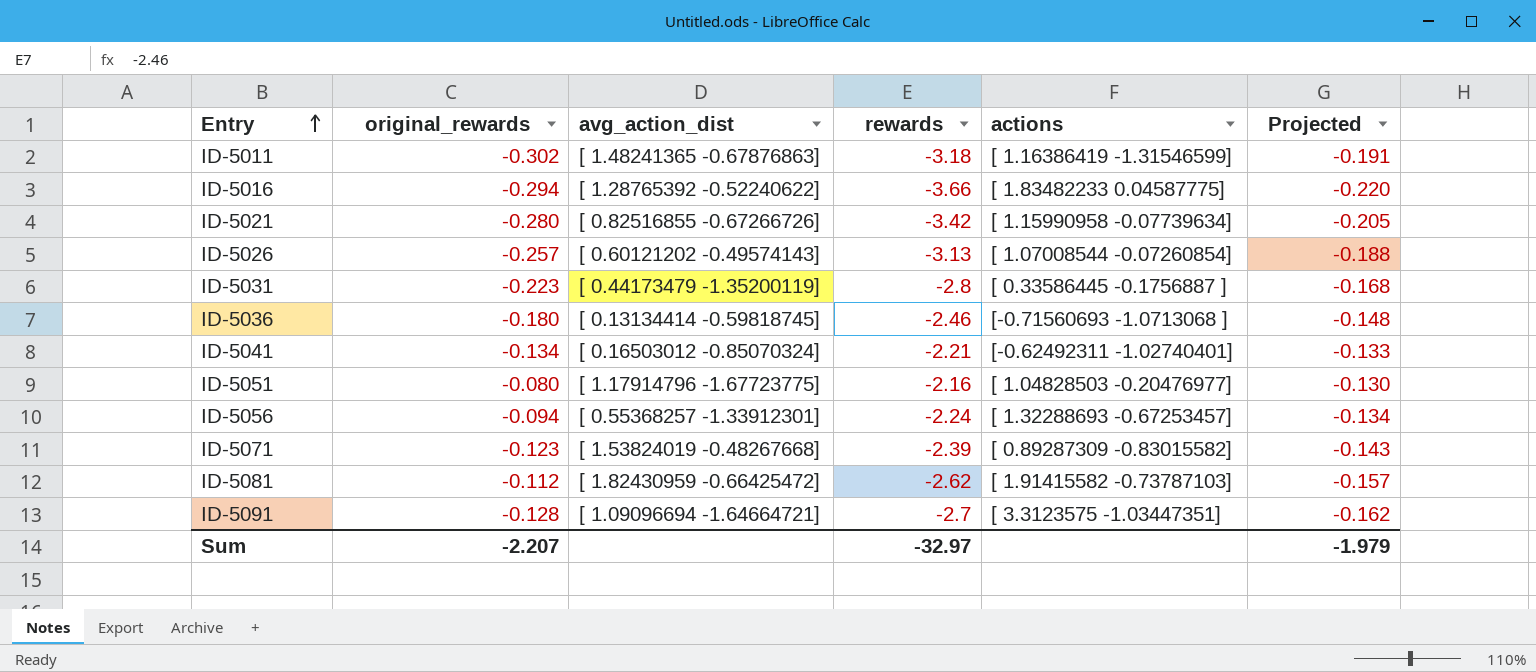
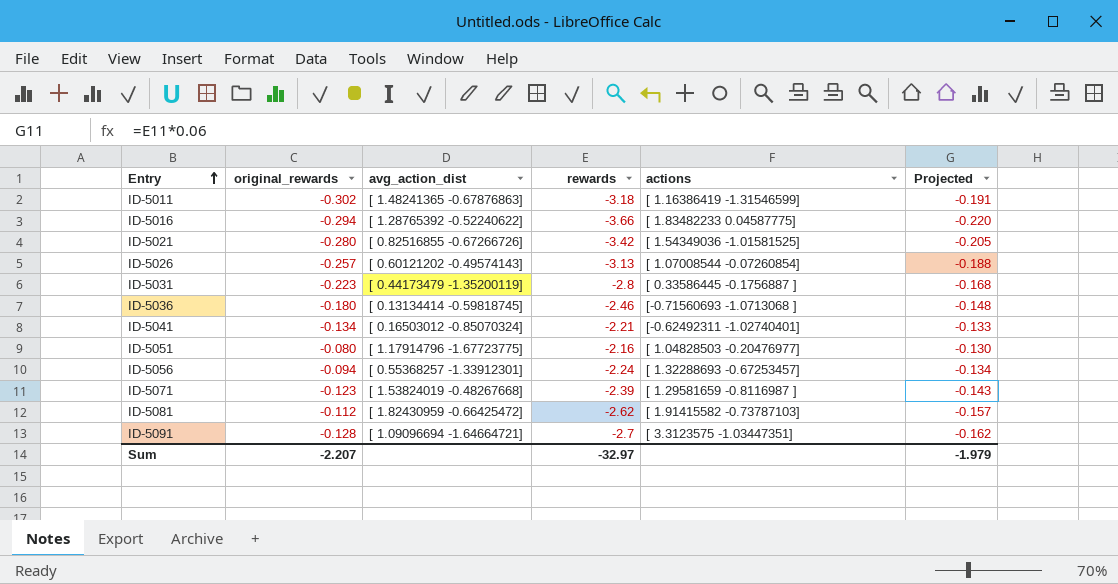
ID-5021 | actions: [ 1.15990958 -0.07739634] -> [ 1.54349036 -1.01581525]
ID-5071 | actions: [ 0.89287309 -0.83015582] -> [ 1.29581659 -0.8116987 ]

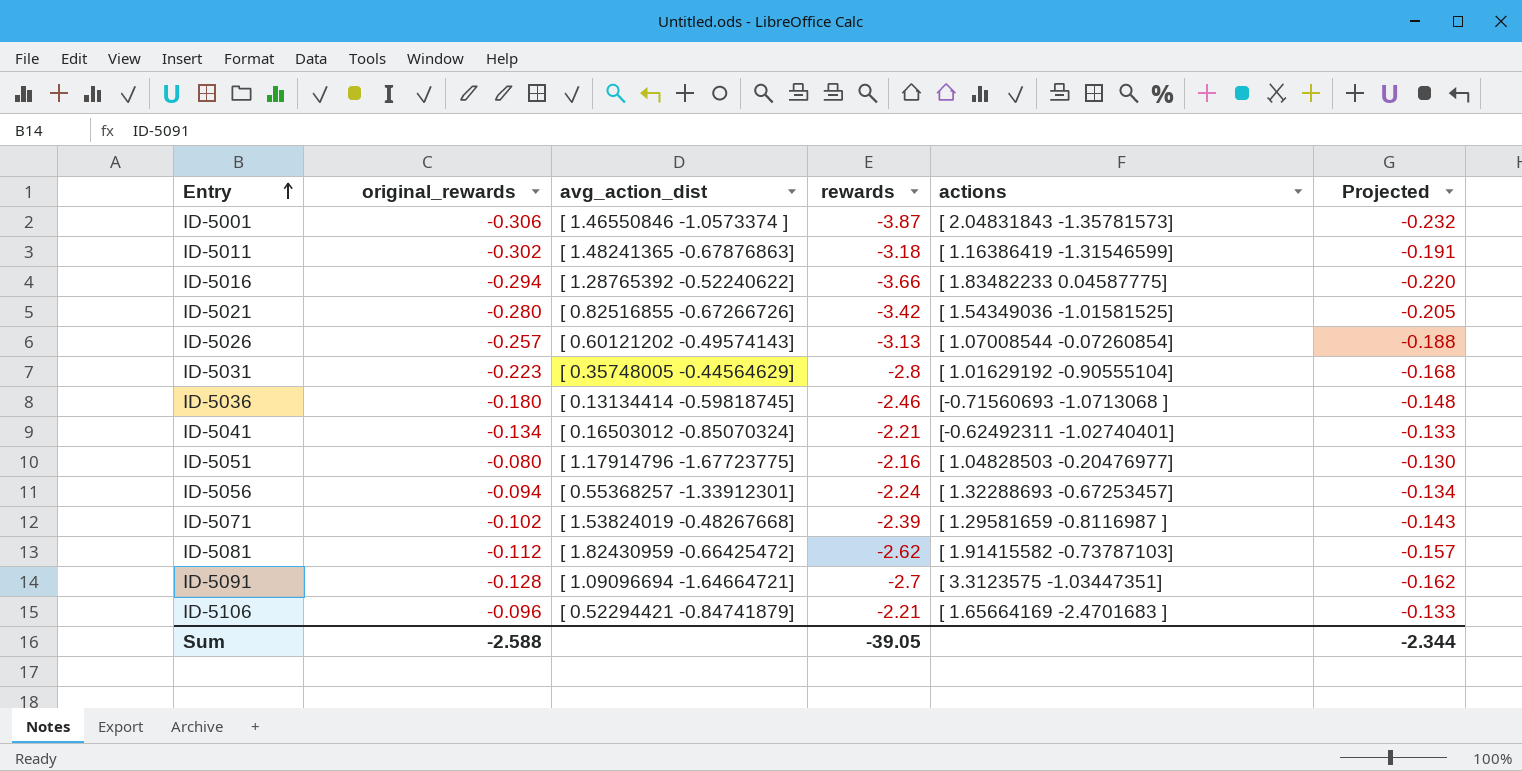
row ID-5001: none -> -0.306 | [ 1.46550846 -1.0573374 ] | -3.87 | [ 2.04831843 -1.35781573] | -0.232
ID-5031 | avg_action_dist: [ 0.44173479 -1.35200119] -> [ 0.35748005 -0.44564629]
ID-5031 | actions: [ 0.33586445 -0.1756887 ] -> [ 1.01629192 -0.90555104]
ID-5071 | original_rewards: -0.123 -> -0.102
row ID-5106: none -> -0.096 | [ 0.52294421 -0.84741879] | -2.21 | [ 1.65664169 -2.4701683 ] | -0.133
Sum | original_rewards: -2.207 -> -2.588
Sum | rewards: -32.97 -> -39.05
Sum | Projected: -1.979 -> -2.344

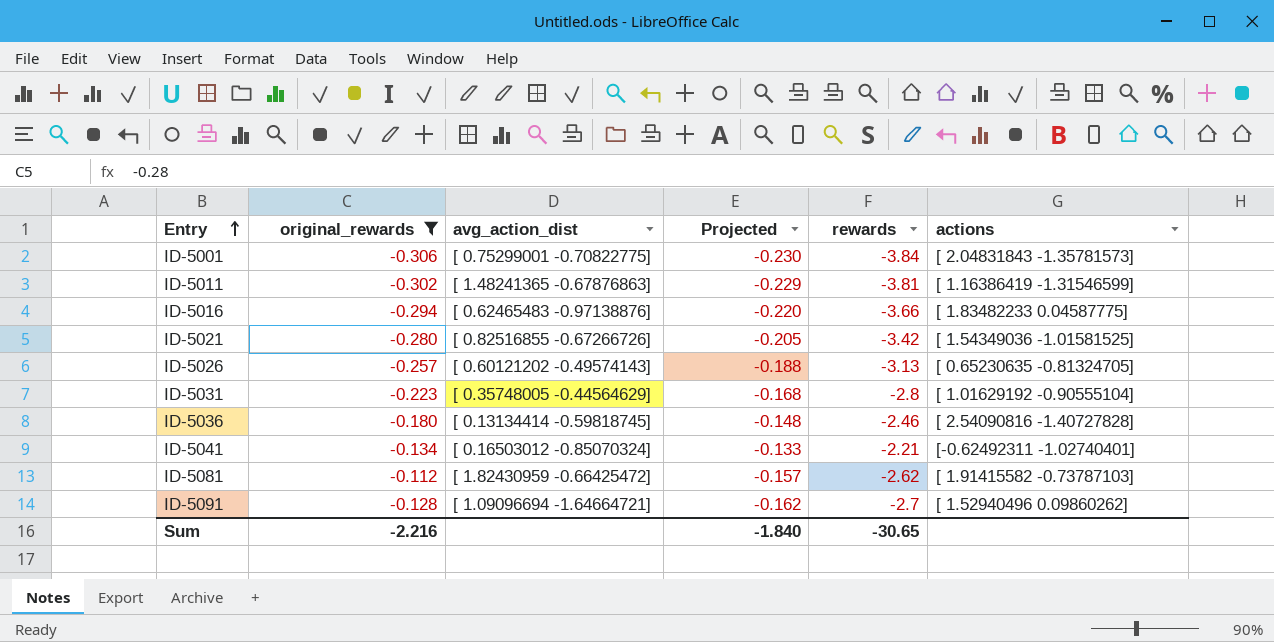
filter: none -> original_rewards <= -0.112
column Projected | position: 6 -> 4
ID-5001 | avg_action_dist: [ 1.46550846 -1.0573374 ] -> [ 0.75299001 -0.70822775]
ID-5001 | Projected: -0.232 -> -0.230
ID-5001 | rewards: -3.87 -> -3.84
ID-5011 | Projected: -0.191 -> -0.229
ID-5011 | rewards: -3.18 -> -3.81
ID-5016 | avg_action_dist: [ 1.28765392 -0.52240622] -> [ 0.62465483 -0.97138876]
ID-5026 | actions: [ 1.07008544 -0.07260854] -> [ 0.65230635 -0.81324705]
ID-5036 | actions: [-0.71560693 -1.0713068 ] -> [ 2.54090816 -1.40727828]
ID-5091 | actions: [ 3.3123575 -1.03447351] -> [ 1.52940496 0.09860262]
Sum | original_rewards: -2.588 -> -2.216
Sum | Projected: -2.344 -> -1.840
Sum | rewards: -39.05 -> -30.65

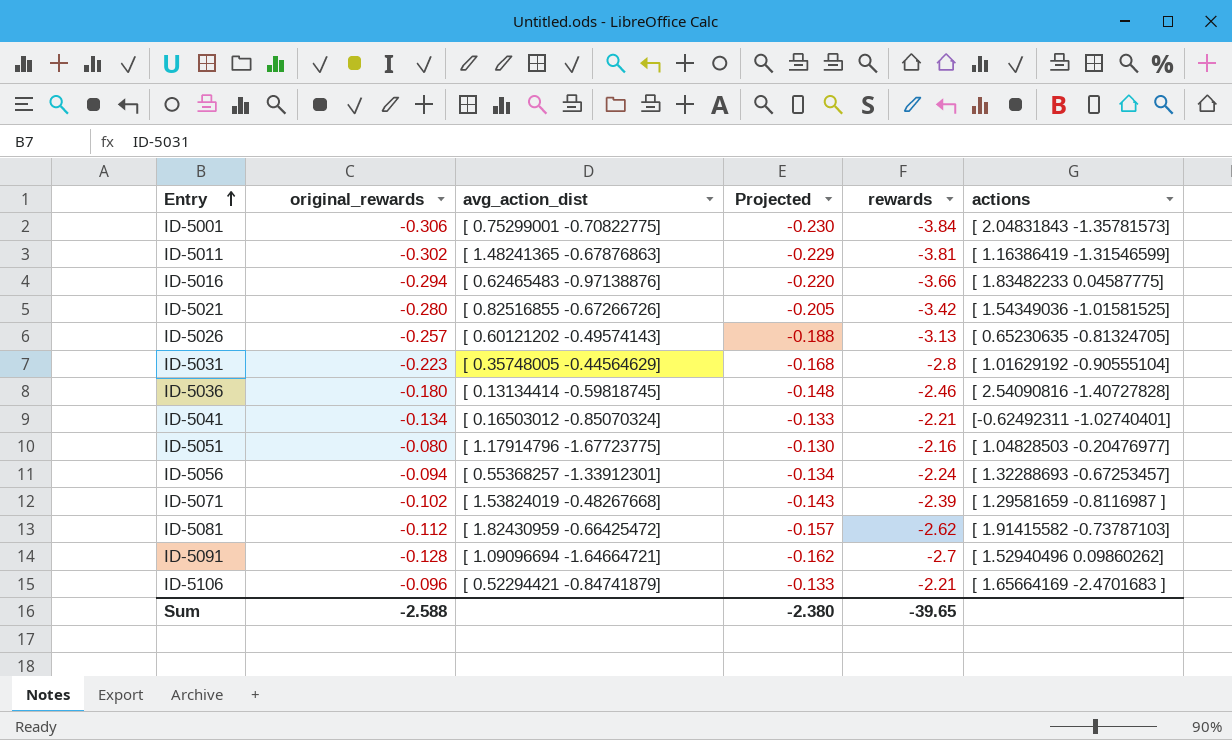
filter: original_rewards <= -0.112 -> none
Sum | original_rewards: -2.216 -> -2.588
Sum | Projected: -1.840 -> -2.380
Sum | rewards: -30.65 -> -39.65

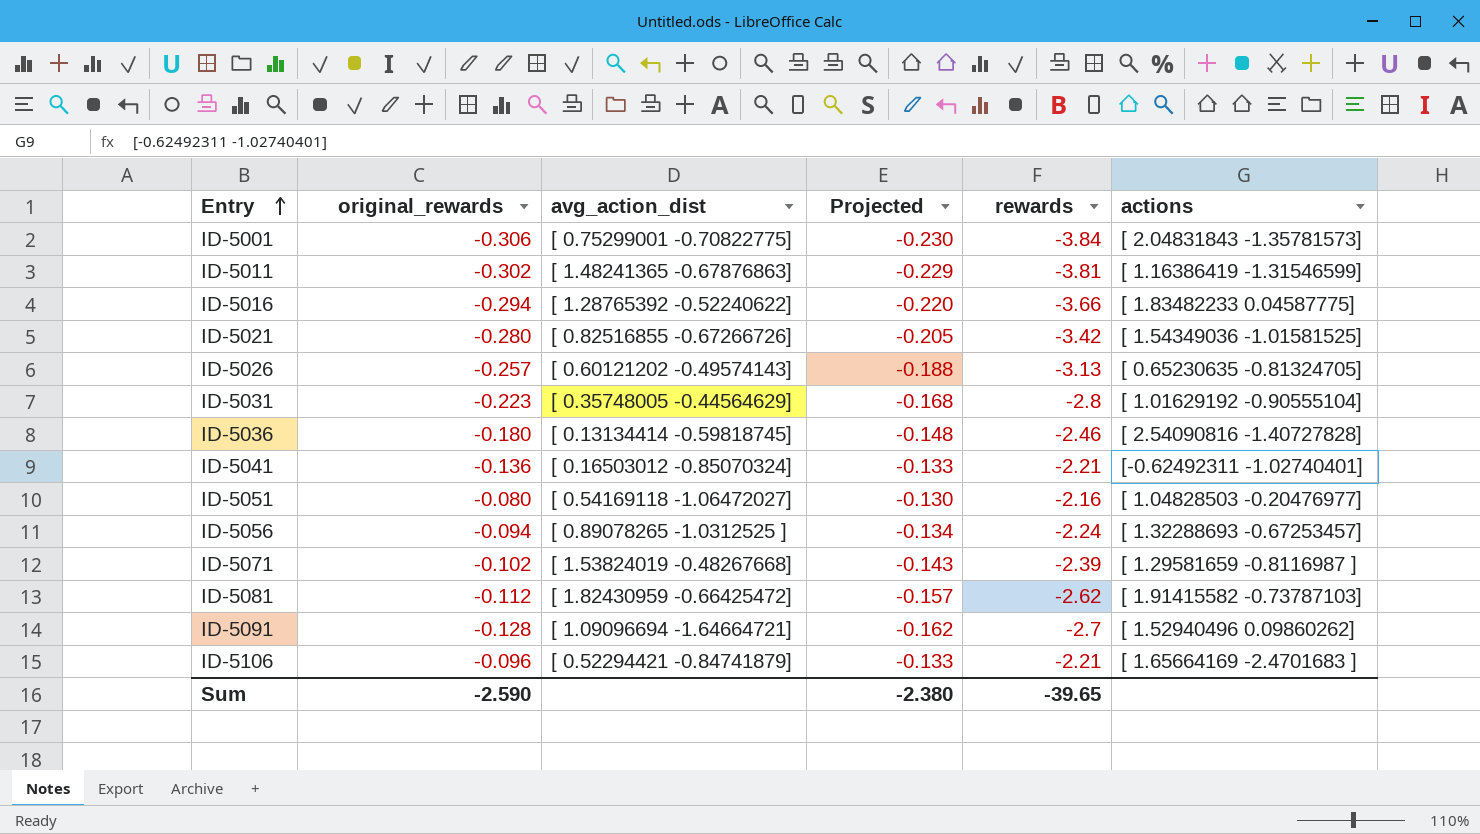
ID-5016 | avg_action_dist: [ 0.62465483 -0.97138876] -> [ 1.28765392 -0.52240622]
ID-5041 | original_rewards: -0.134 -> -0.136
ID-5051 | avg_action_dist: [ 1.17914796 -1.67723775] -> [ 0.54169118 -1.06472027]
ID-5056 | avg_action_dist: [ 0.55368257 -1.33912301] -> [ 0.89078265 -1.0312525 ]
Sum | original_rewards: -2.588 -> -2.590

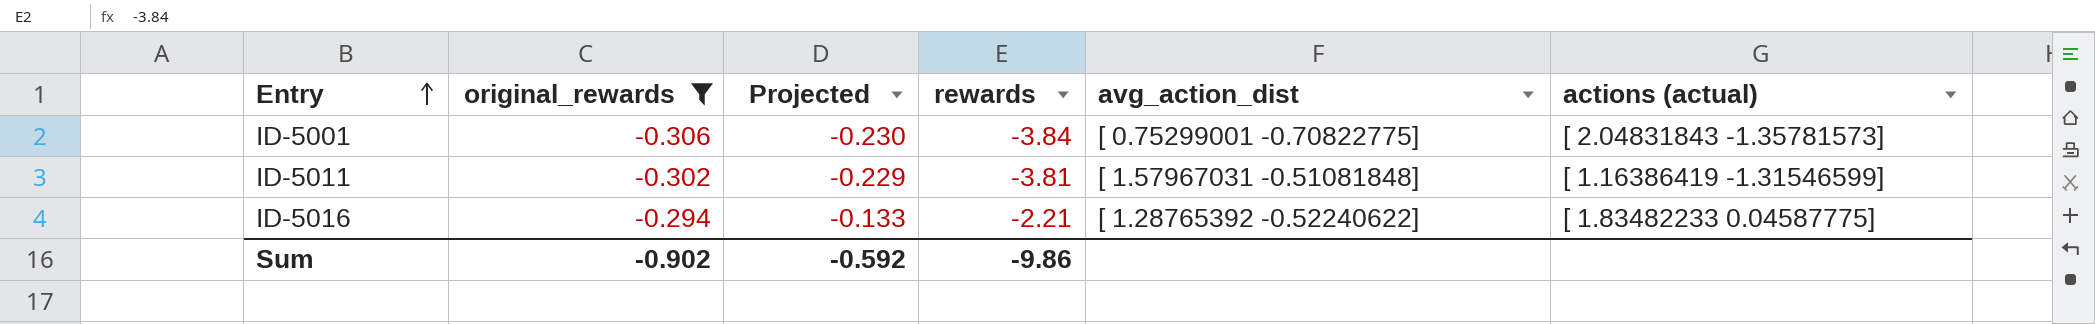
filter: none -> original_rewards <= -0.294
column avg_action_dist | position: 3 -> 5
column name: actions -> actions (actual)
ID-5011 | avg_action_dist: [ 1.48241365 -0.67876863] -> [ 1.57967031 -0.51081848]
ID-5016 | Projected: -0.220 -> -0.133
ID-5016 | rewards: -3.66 -> -2.21
Sum | original_rewards: -2.590 -> -0.902
Sum | Projected: -2.380 -> -0.592
Sum | rewards: -39.65 -> -9.86

